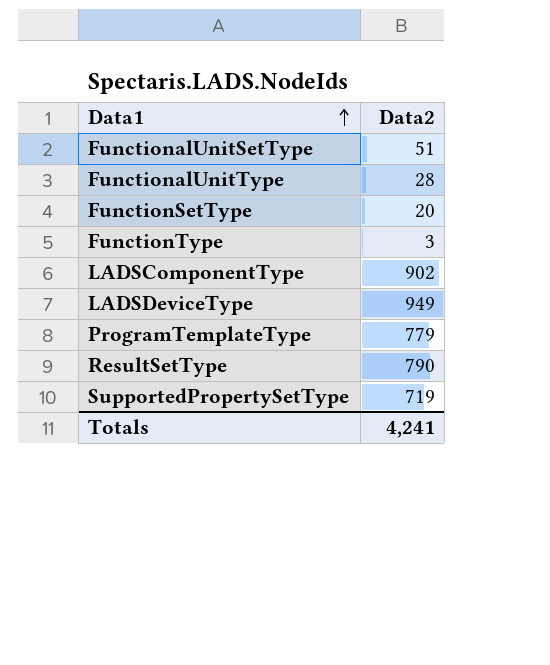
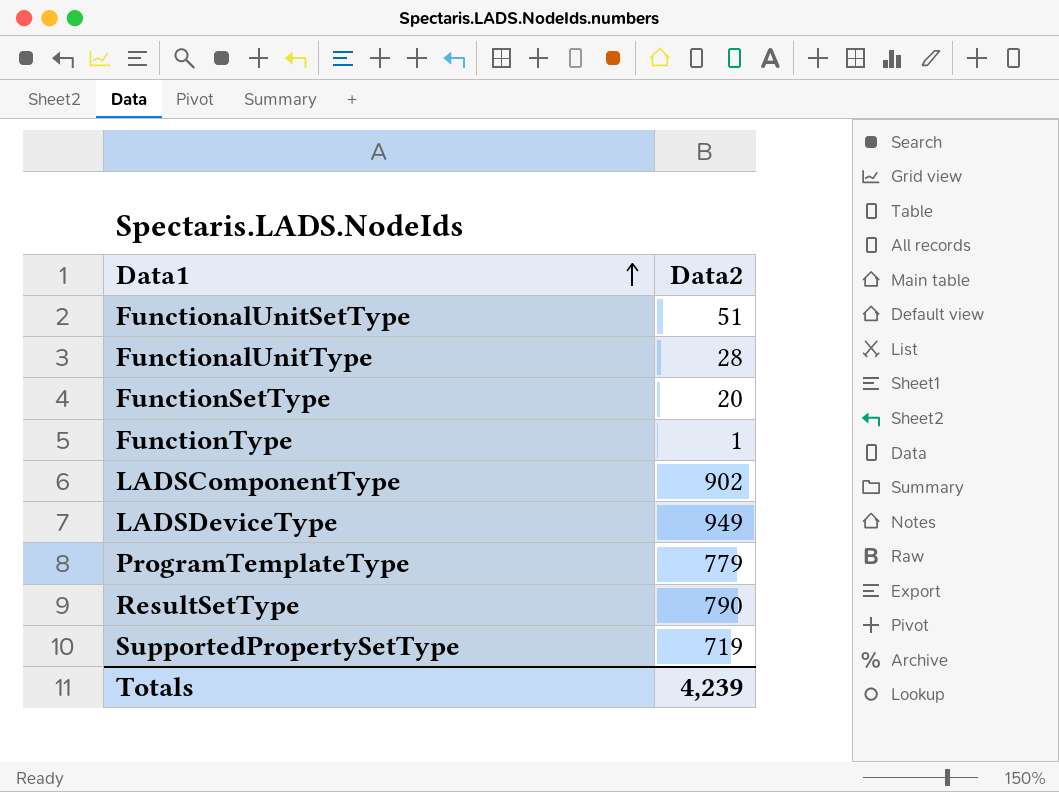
FunctionType | Data2: 3 -> 1
Totals | Data2: 4,241 -> 4,239

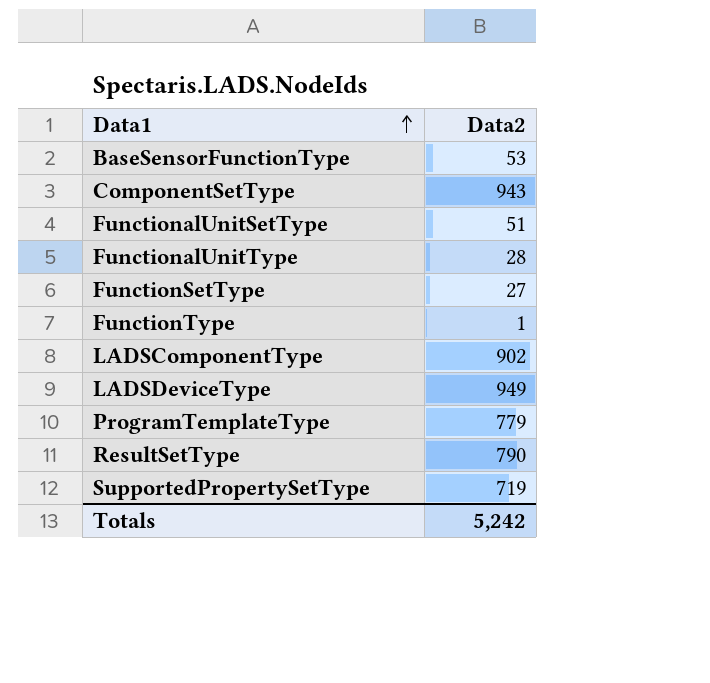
row BaseSensorFunctionType: none -> 53
row ComponentSetType: none -> 943
FunctionSetType | Data2: 20 -> 27
Totals | Data2: 4,239 -> 5,242

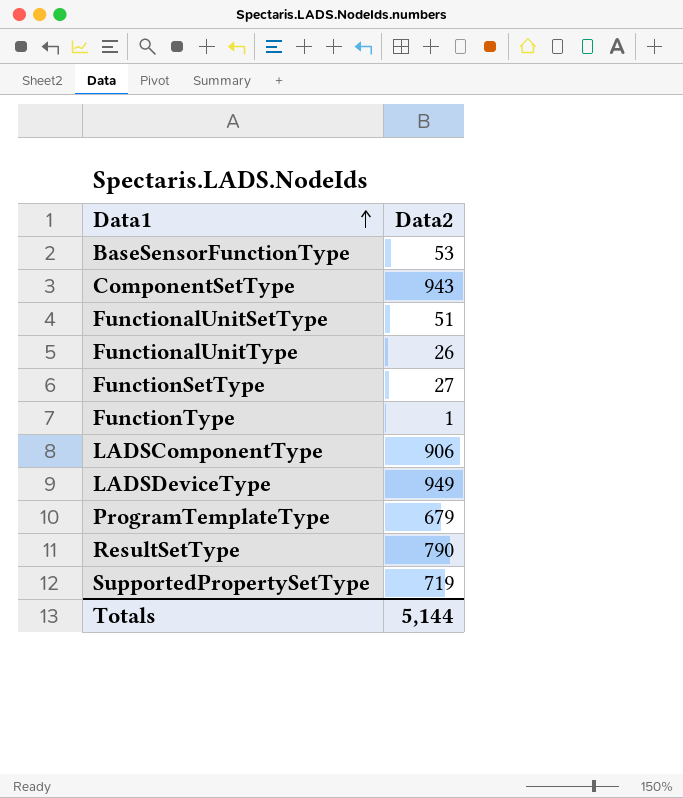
FunctionalUnitType | Data2: 28 -> 26
LADSComponentType | Data2: 902 -> 906
ProgramTemplateType | Data2: 779 -> 679
Totals | Data2: 5,242 -> 5,144

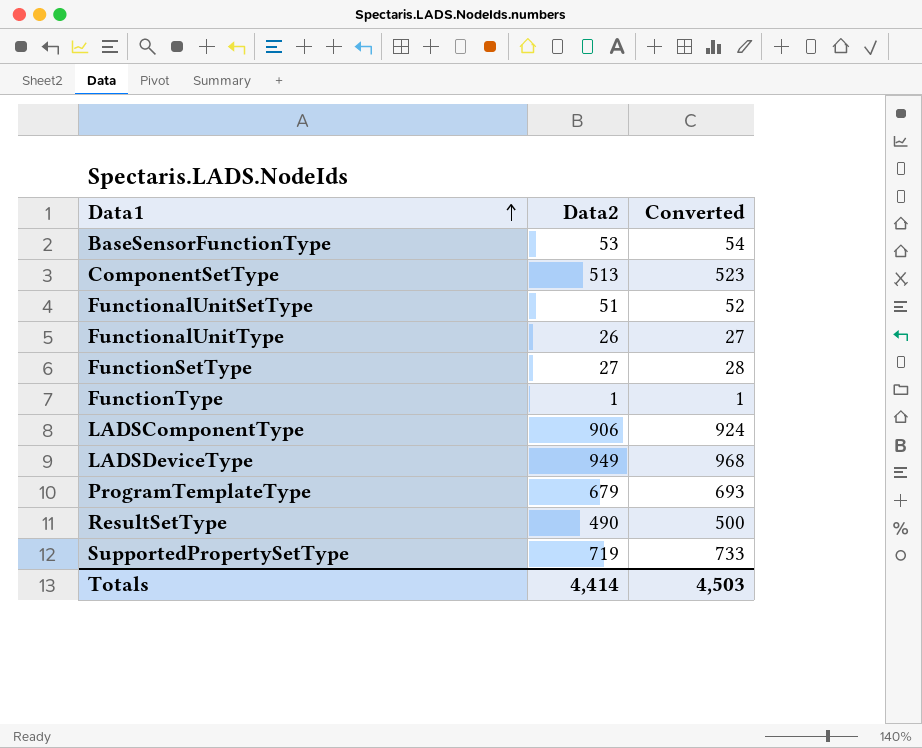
column Converted | formula: none -> [Data2] * 1.02
ComponentSetType | Data2: 943 -> 513
ResultSetType | Data2: 790 -> 490
Totals | Data2: 5,144 -> 4,414

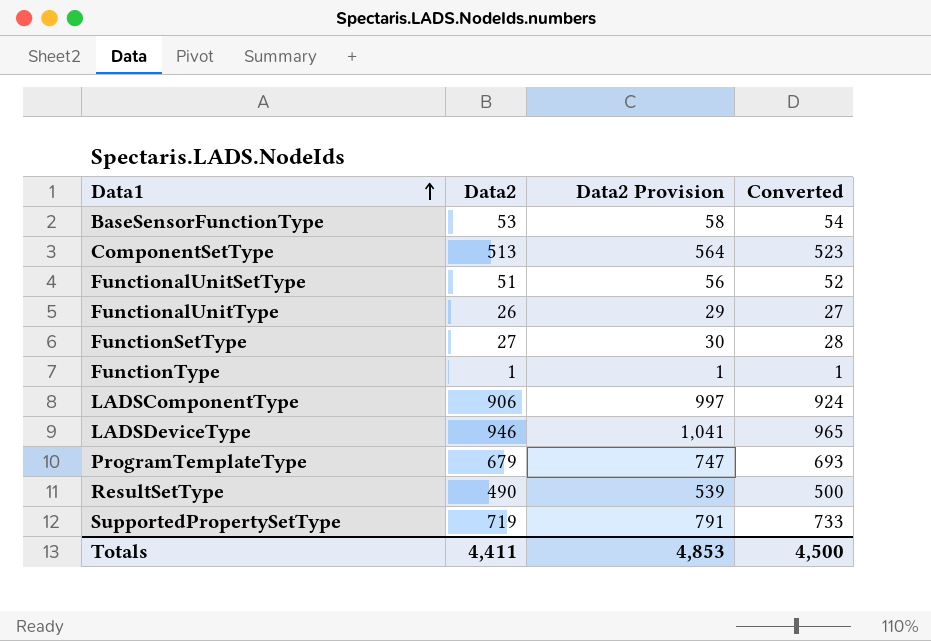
column Data2 Provision | formula: none -> [Data2] * 1.1
LADSDeviceType | Data2: 949 -> 946
LADSDeviceType | Converted: 968 -> 965
Totals | Data2: 4,414 -> 4,411
Totals | Converted: 4,503 -> 4,500

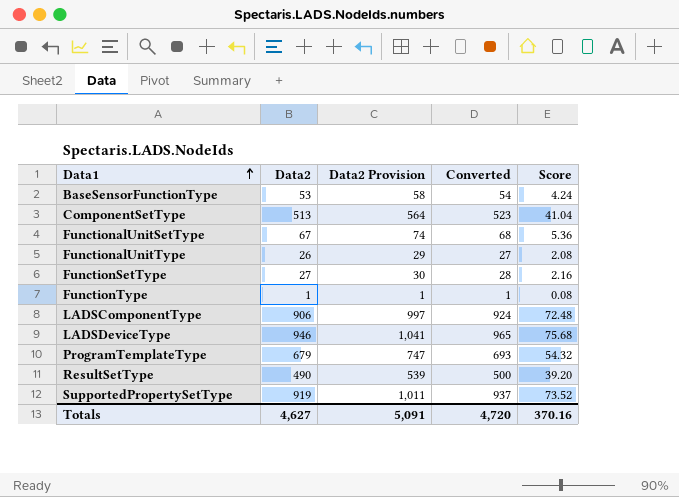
column Score | formula: none -> [Data2] * 0.08
FunctionalUnitSetType | Data2: 51 -> 67
FunctionalUnitSetType | Data2 Provision: 56 -> 74
FunctionalUnitSetType | Converted: 52 -> 68
SupportedPropertySetType | Data2: 719 -> 919
SupportedPropertySetType | Data2 Provision: 791 -> 1,011
SupportedPropertySetType | Converted: 733 -> 937
Totals | Data2: 4,411 -> 4,627
Totals | Data2 Provision: 4,853 -> 5,091
Totals | Converted: 4,500 -> 4,720

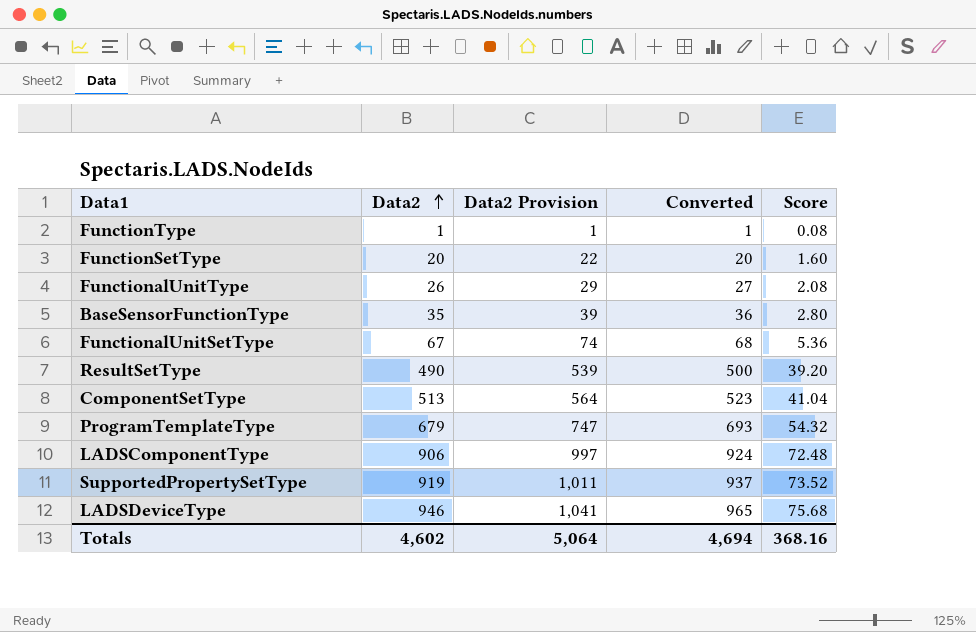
row order: Data1 ascending -> Data2 ascending
FunctionSetType | Data2: 27 -> 20
FunctionSetType | Data2 Provision: 30 -> 22
FunctionSetType | Converted: 28 -> 20
FunctionSetType | Score: 2.16 -> 1.60
BaseSensorFunctionType | Data2: 53 -> 35
BaseSensorFunctionType | Data2 Provision: 58 -> 39
BaseSensorFunctionType | Converted: 54 -> 36
BaseSensorFunctionType | Score: 4.24 -> 2.80
Totals | Data2: 4,627 -> 4,602
Totals | Data2 Provision: 5,091 -> 5,064
Totals | Converted: 4,720 -> 4,694
Totals | Score: 370.16 -> 368.16

